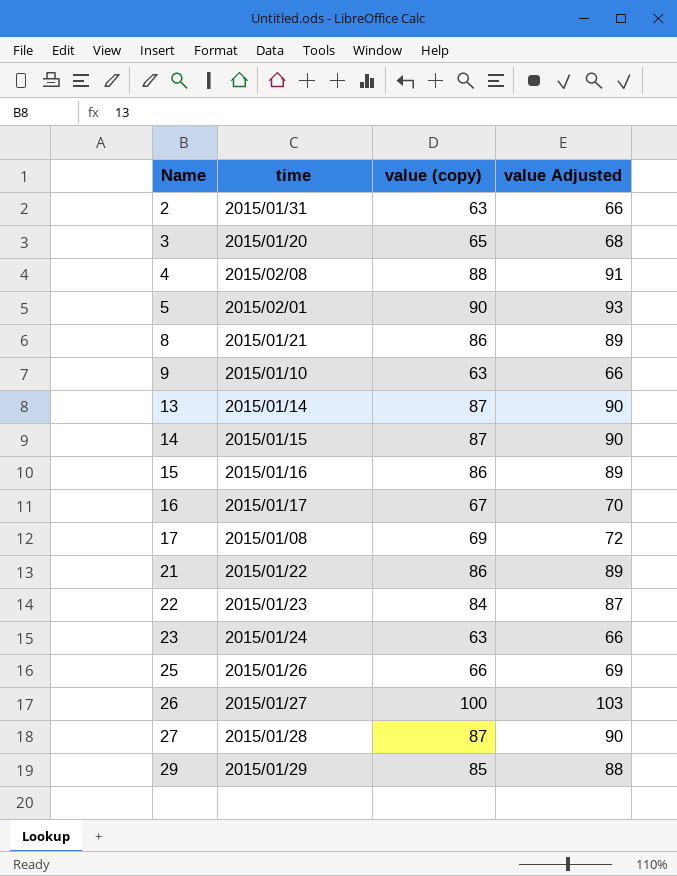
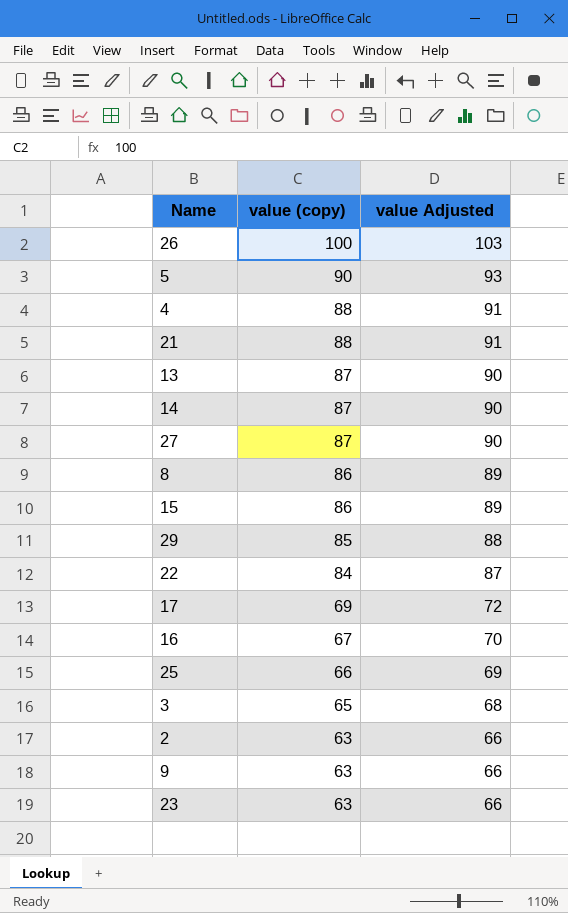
row order: Name ascending -> value (copy) descending
column time | position: 2 -> none
21 | value (copy): 86 -> 88
21 | value Adjusted: 89 -> 91

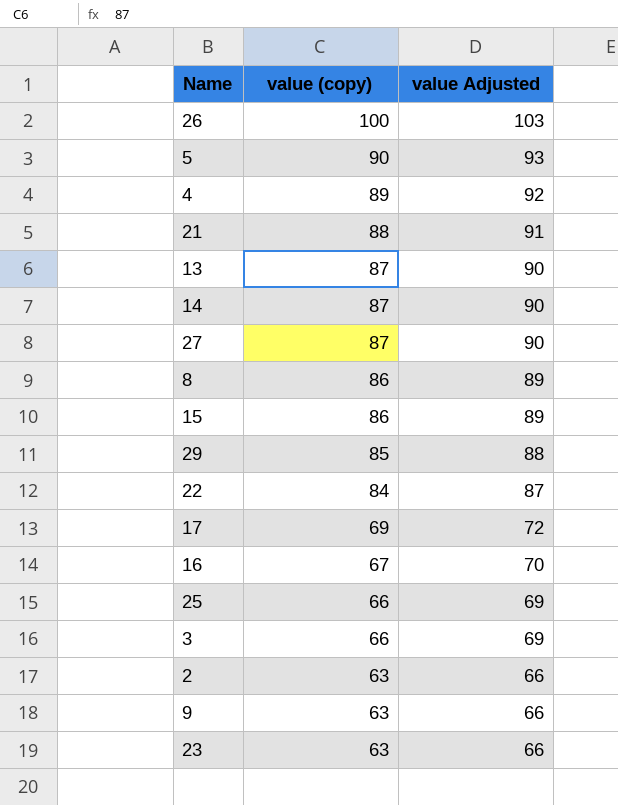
4 | value (copy): 88 -> 89
4 | value Adjusted: 91 -> 92
3 | value (copy): 65 -> 66
3 | value Adjusted: 68 -> 69

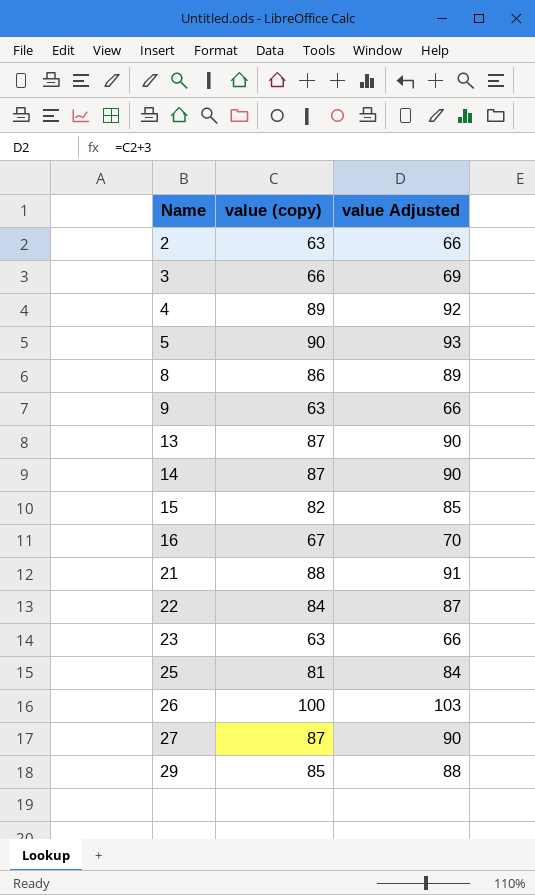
row order: value (copy) descending -> Name ascending
row 17: 69 | 72 -> none
15 | value (copy): 86 -> 82
15 | value Adjusted: 89 -> 85
25 | value (copy): 66 -> 81
25 | value Adjusted: 69 -> 84

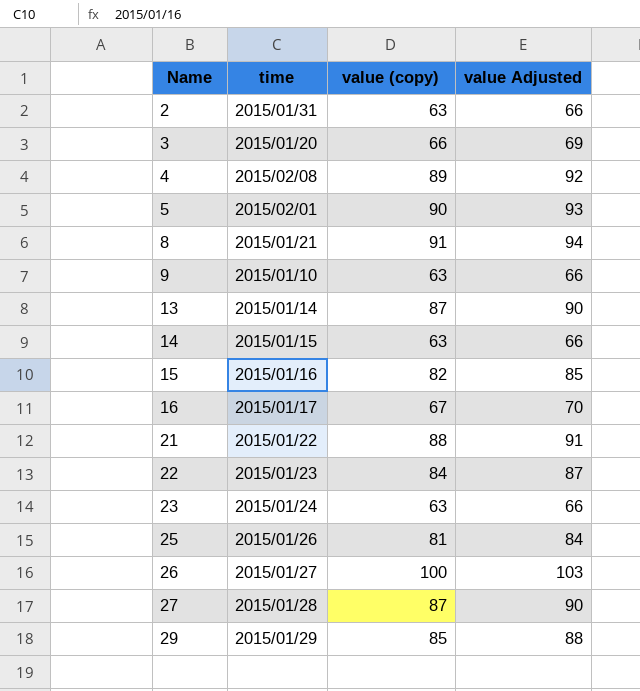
column time | position: none -> 2
8 | value (copy): 86 -> 91
8 | value Adjusted: 89 -> 94
14 | value (copy): 87 -> 63
14 | value Adjusted: 90 -> 66

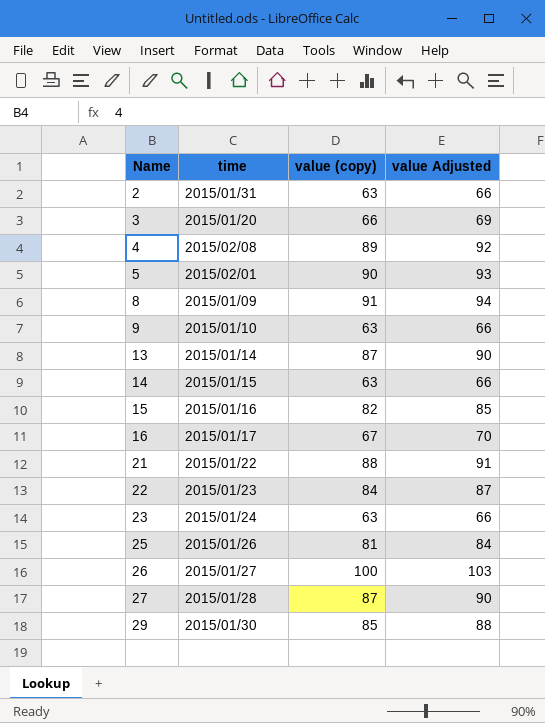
8 | time: 2015/01/21 -> 2015/01/09
29 | time: 2015/01/29 -> 2015/01/30

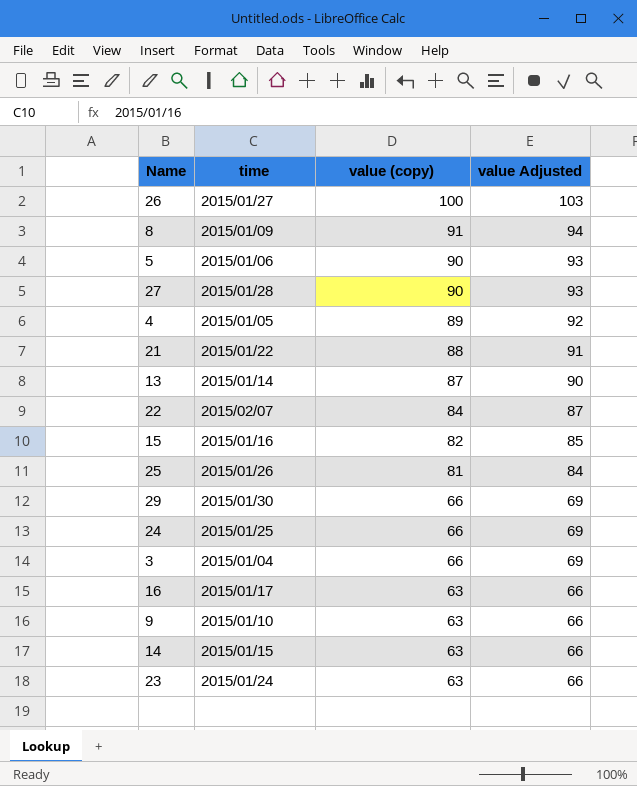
row order: Name ascending -> value (copy) descending
row 2: 2015/01/31 | 63 | 66 -> none
5 | time: 2015/02/01 -> 2015/01/06
27 | value (copy): 87 -> 90
27 | value Adjusted: 90 -> 93
4 | time: 2015/02/08 -> 2015/01/05
22 | time: 2015/01/23 -> 2015/02/07
29 | value (copy): 85 -> 66
29 | value Adjusted: 88 -> 69
row 24: none -> 2015/01/25 | 66 | 69
3 | time: 2015/01/20 -> 2015/01/04
16 | value (copy): 67 -> 63
16 | value Adjusted: 70 -> 66

